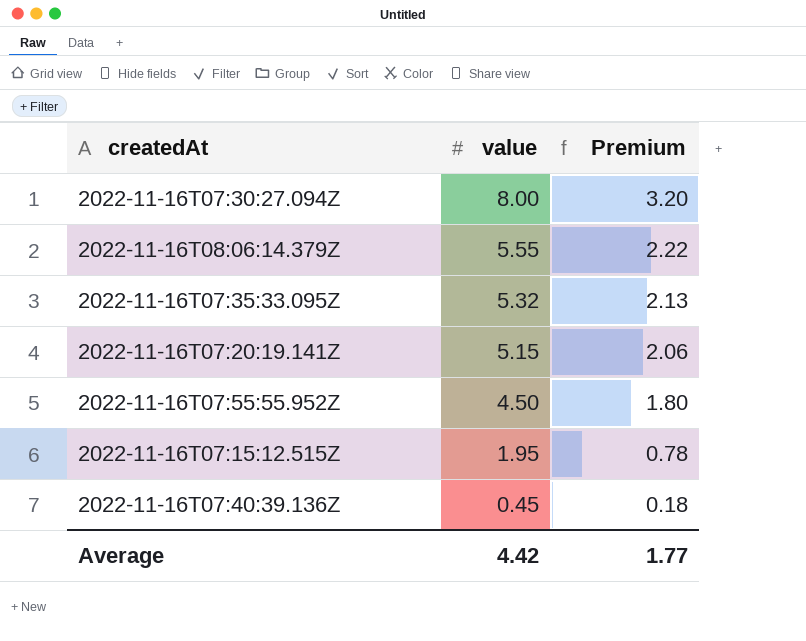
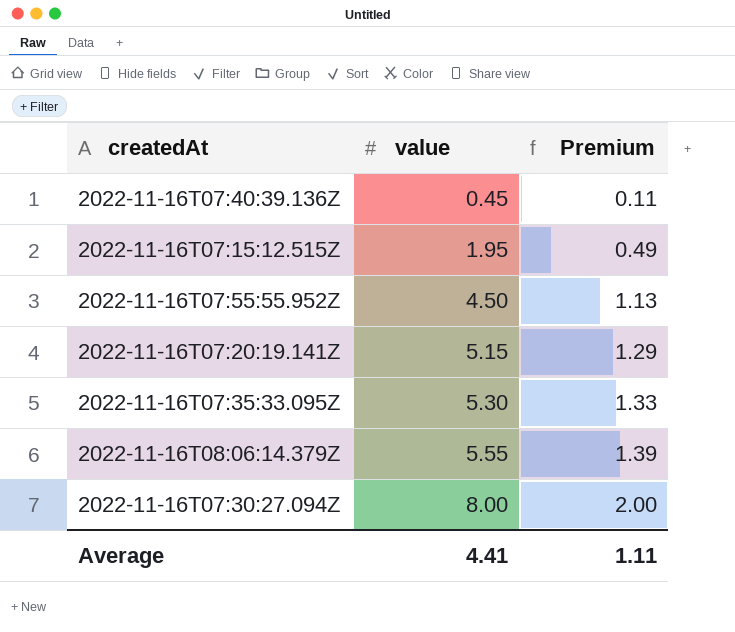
row order: value descending -> value ascending
column Premium | formula: [value] * 0.4 -> [value] * 0.25
2022-11-16T07:35:33.095Z | value: 5.32 -> 5.30
Average | value: 4.42 -> 4.41
Average | Premium: 1.77 -> 1.11

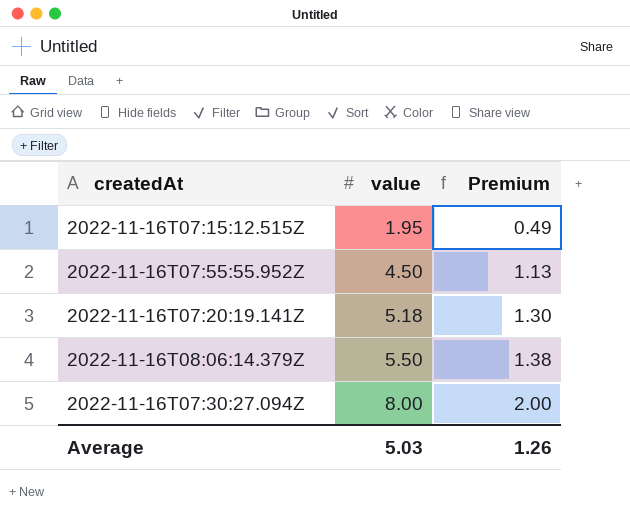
row 2022-11-16T07:40:39.136Z: 0.45 | 0.11 -> none
row 2022-11-16T07:35:33.095Z: 5.30 | 1.33 -> none
2022-11-16T07:20:19.141Z | value: 5.15 -> 5.18
2022-11-16T07:20:19.141Z | Premium: 1.29 -> 1.30
2022-11-16T08:06:14.379Z | value: 5.55 -> 5.50
2022-11-16T08:06:14.379Z | Premium: 1.39 -> 1.38
Average | value: 4.41 -> 5.03
Average | Premium: 1.11 -> 1.26

